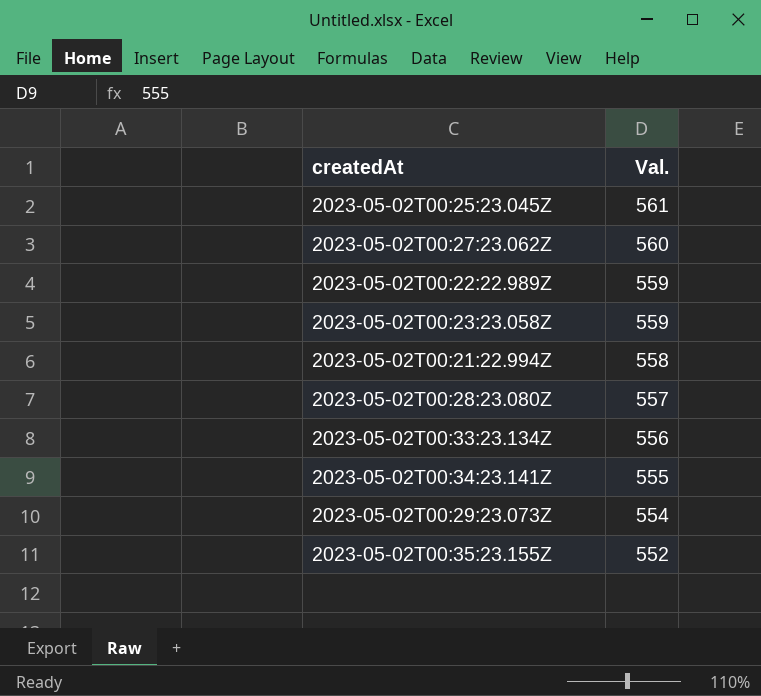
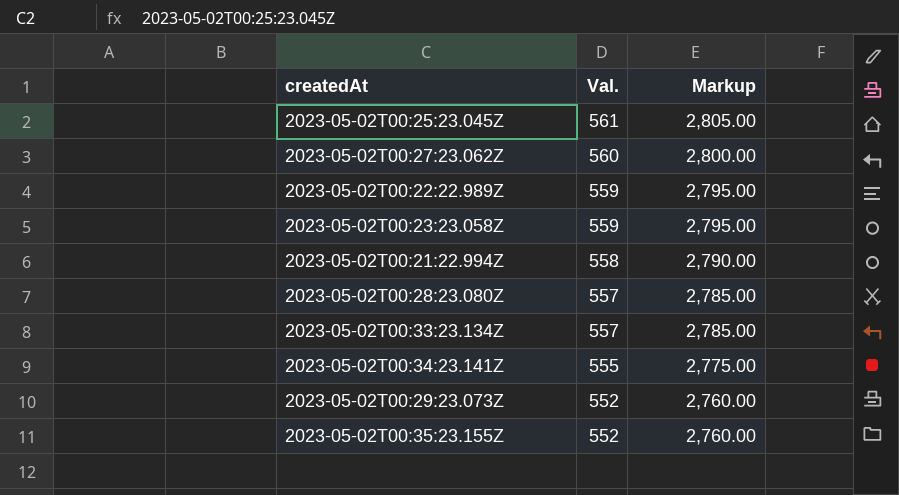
column Markup | formula: none -> [Val.] * 5
2023-05-02T00:33:23.134Z | Val.: 556 -> 557
2023-05-02T00:29:23.073Z | Val.: 554 -> 552

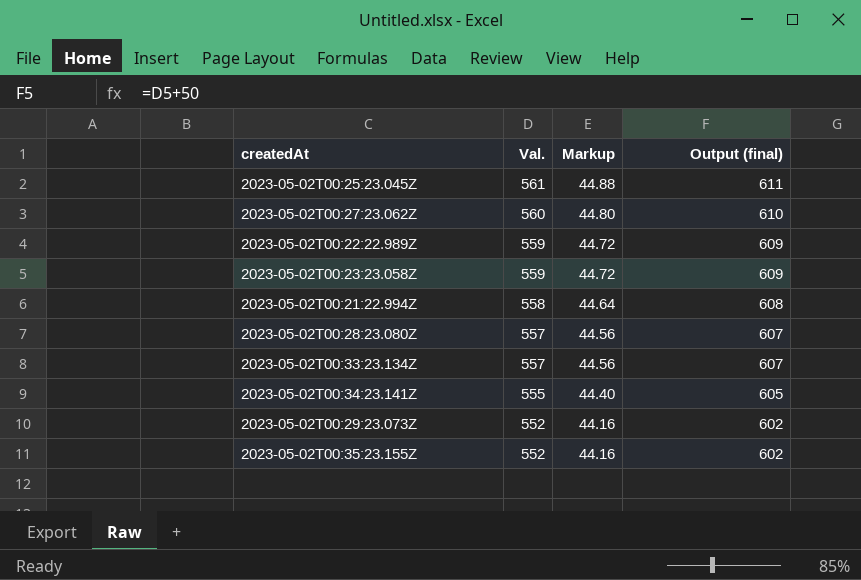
column Markup | formula: [Val.] * 5 -> [Val.] * 0.08
column Output (final) | formula: none -> [Val.] + 50

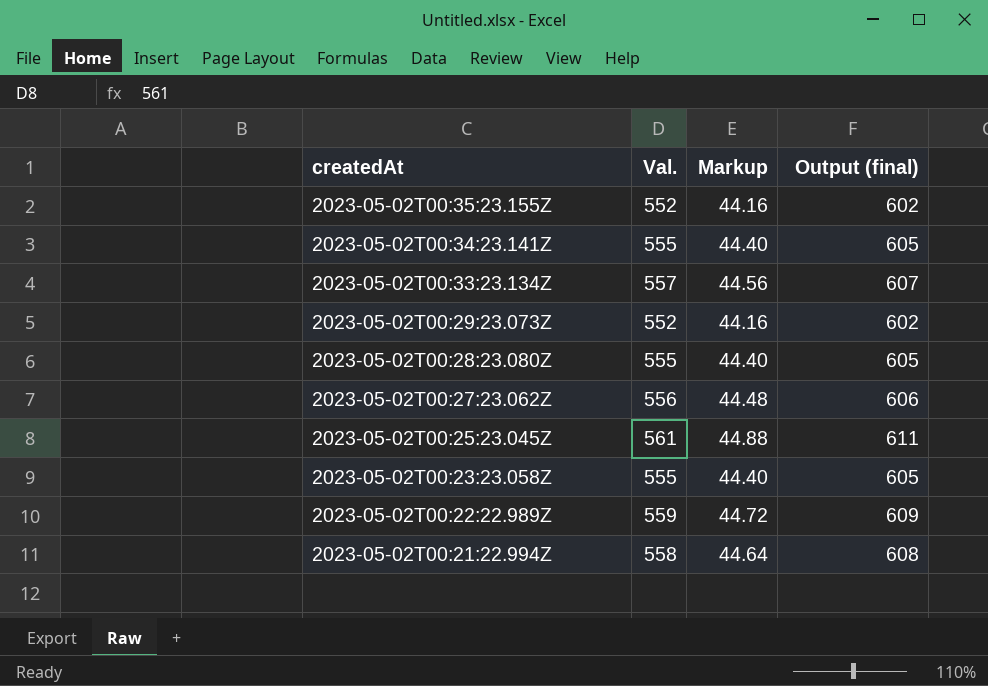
row order: Val. descending -> createdAt descending
2023-05-02T00:28:23.080Z | Val.: 557 -> 555
2023-05-02T00:28:23.080Z | Markup: 44.56 -> 44.40
2023-05-02T00:28:23.080Z | Output (final): 607 -> 605
2023-05-02T00:27:23.062Z | Val.: 560 -> 556
2023-05-02T00:27:23.062Z | Markup: 44.80 -> 44.48
2023-05-02T00:27:23.062Z | Output (final): 610 -> 606
2023-05-02T00:23:23.058Z | Val.: 559 -> 555
2023-05-02T00:23:23.058Z | Markup: 44.72 -> 44.40
2023-05-02T00:23:23.058Z | Output (final): 609 -> 605

